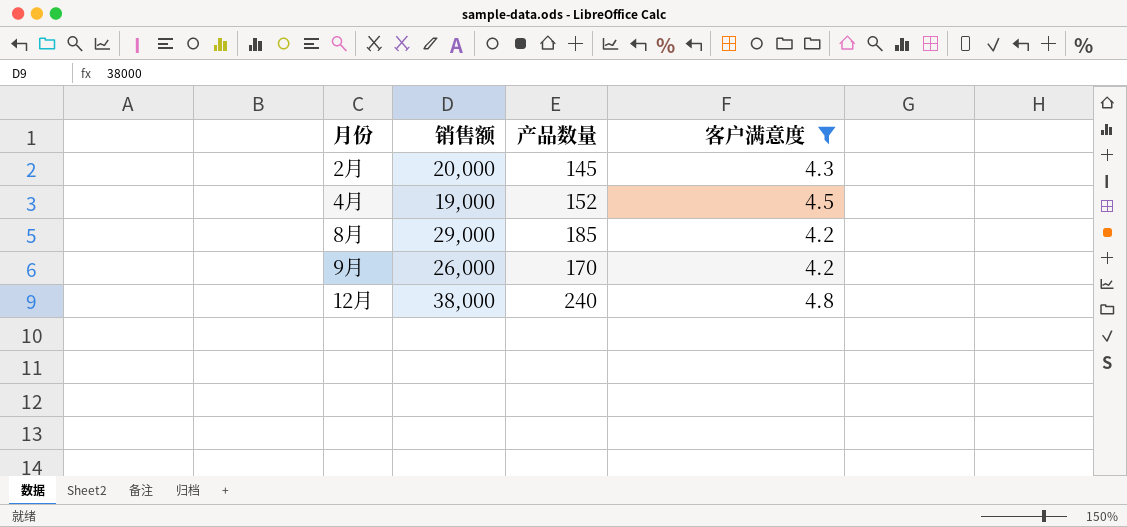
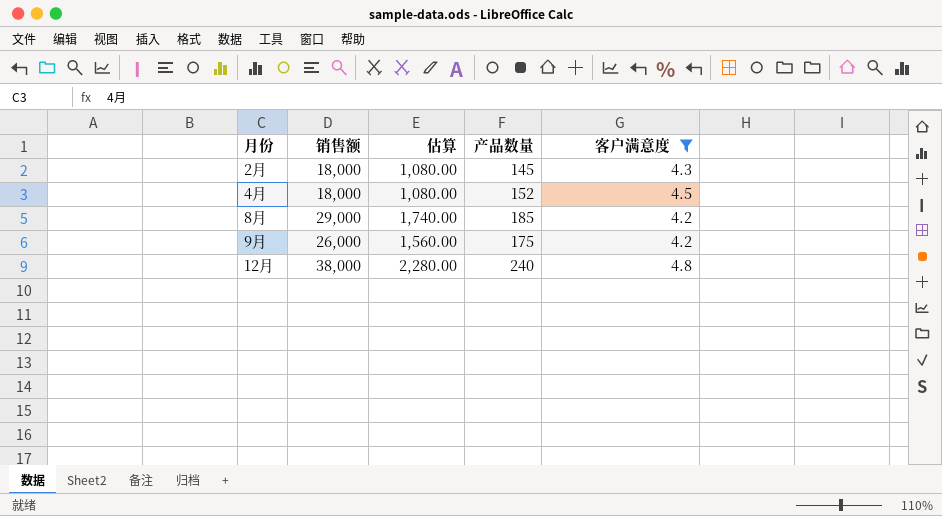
column 估算 | formula: none -> [销售额] * 0.06
2月 | 销售额: 20,000 -> 18,000
4月 | 销售额: 19,000 -> 18,000
9月 | 产品数量: 170 -> 175

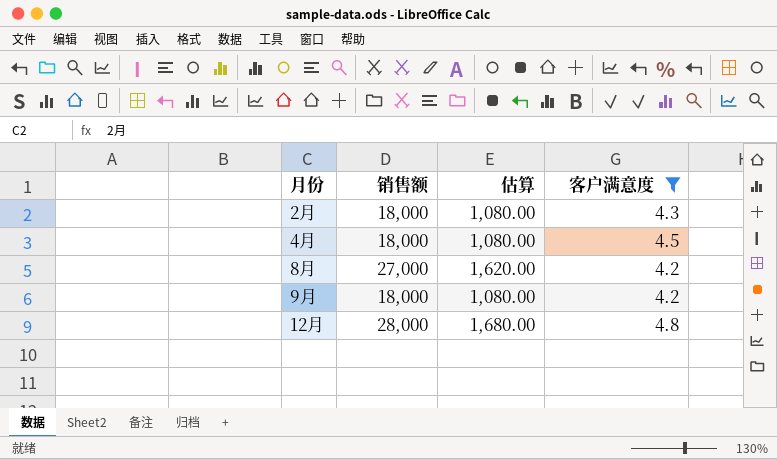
column 产品数量 | position: 4 -> none
8月 | 销售额: 29,000 -> 27,000
8月 | 估算: 1,740.00 -> 1,620.00
9月 | 销售额: 26,000 -> 18,000
9月 | 估算: 1,560.00 -> 1,080.00
12月 | 销售额: 38,000 -> 28,000
12月 | 估算: 2,280.00 -> 1,680.00

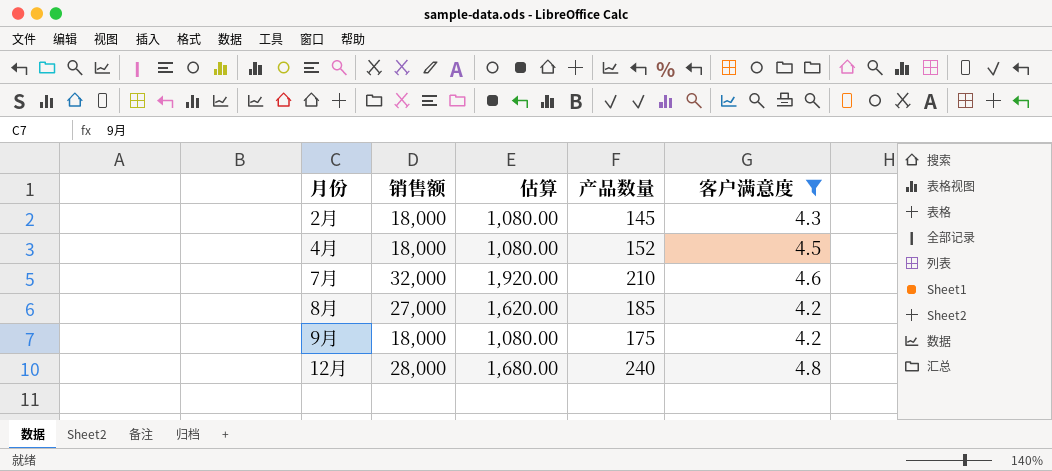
column 产品数量 | position: none -> 4
row 7月: none -> 32,000 | 1,920.00 | 210 | 4.6

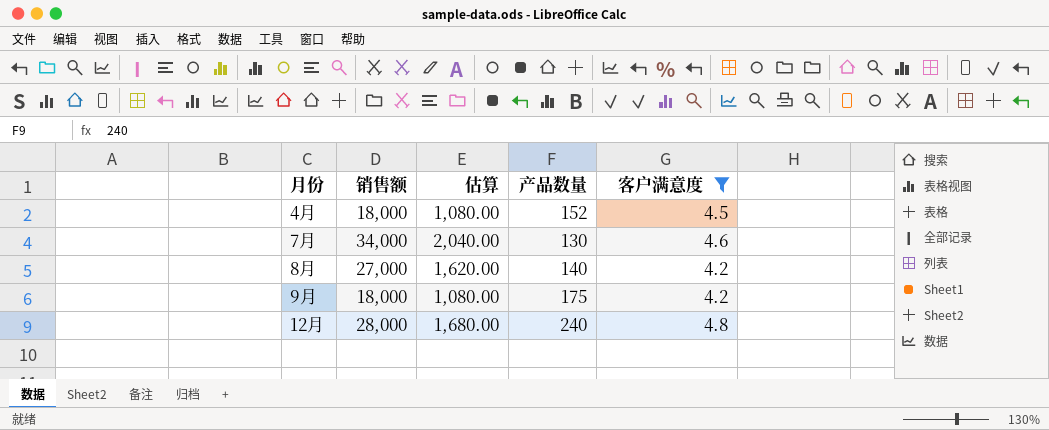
row 2月: 18,000 | 1,080.00 | 145 | 4.3 -> none
7月 | 销售额: 32,000 -> 34,000
7月 | 估算: 1,920.00 -> 2,040.00
7月 | 产品数量: 210 -> 130
8月 | 产品数量: 185 -> 140

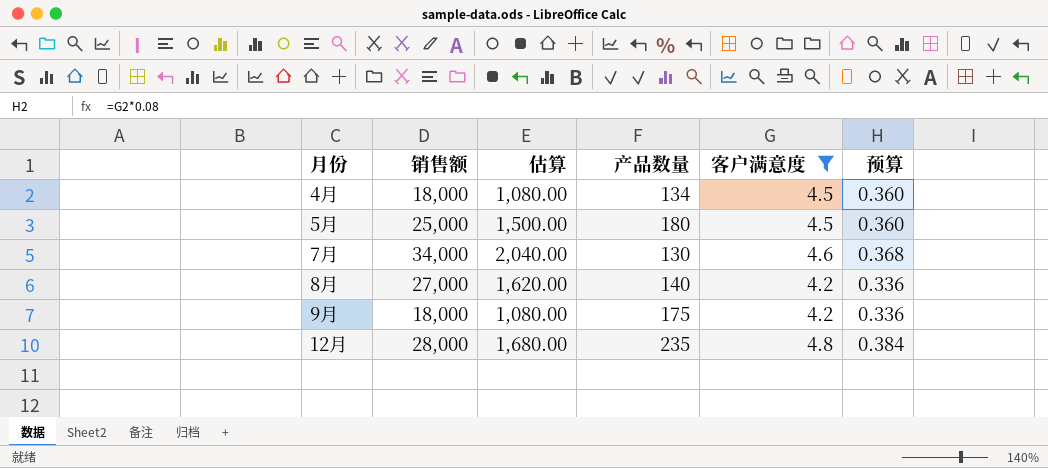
column 预算 | formula: none -> [客户满意度] * 0.08
4月 | 产品数量: 152 -> 134
row 5月: none -> 25,000 | 1,500.00 | 180 | 4.5 | 0.360
12月 | 产品数量: 240 -> 235

